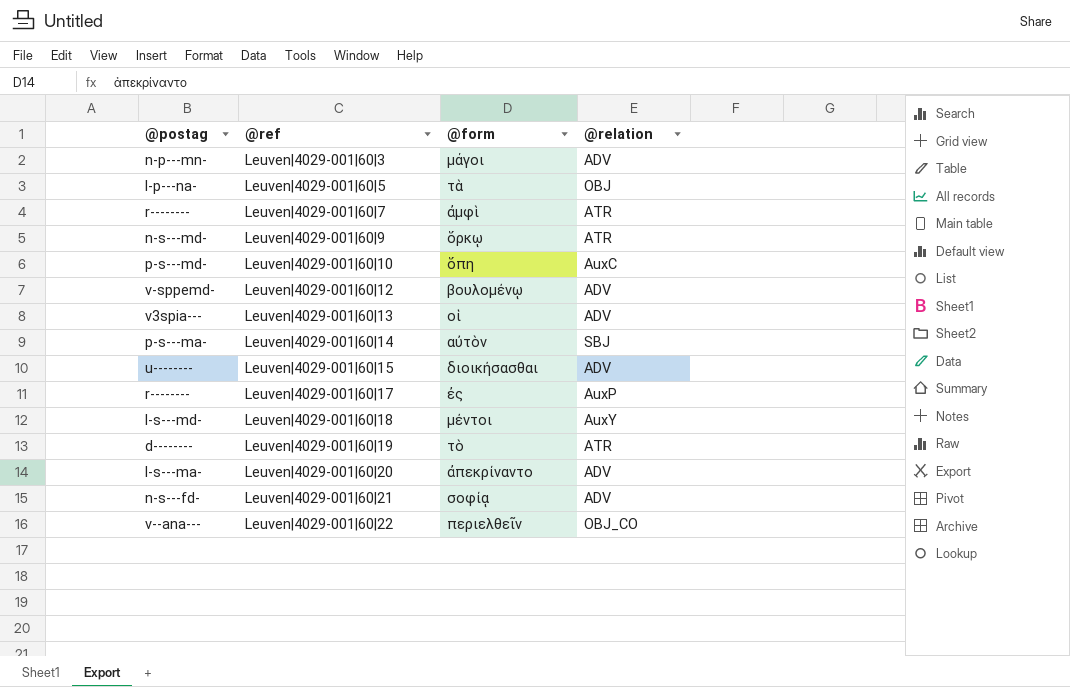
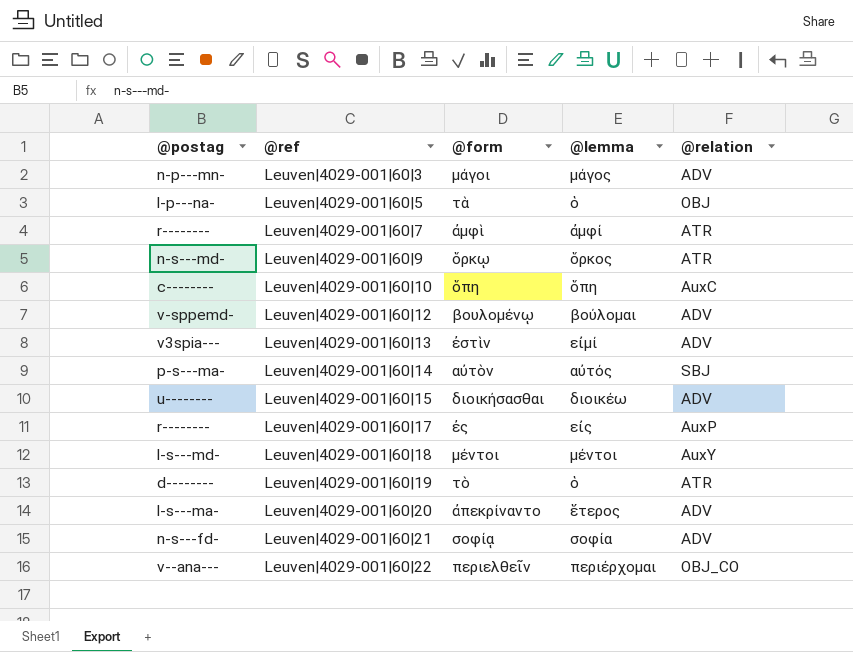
column @lemma | position: none -> 4
Leuven|4029-001|60|10 | @postag: p-s---md- -> c--------
Leuven|4029-001|60|13 | @form: οἱ -> ἐστὶν

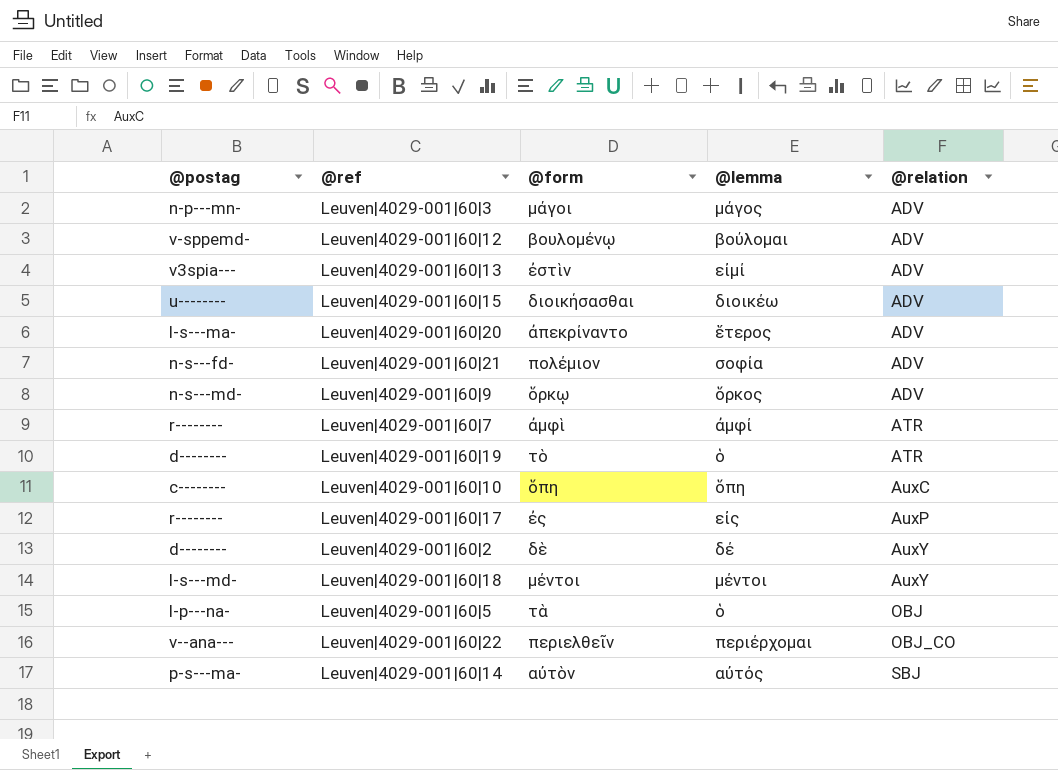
row order: @ref ascending -> @relation ascending
Leuven|4029-001|60|21 | @form: σοφίᾳ -> πολέμιον
Leuven|4029-001|60|9 | @relation: ATR -> ADV
row Leuven|4029-001|60|2: none -> d-------- | δὲ | δέ | AuxY

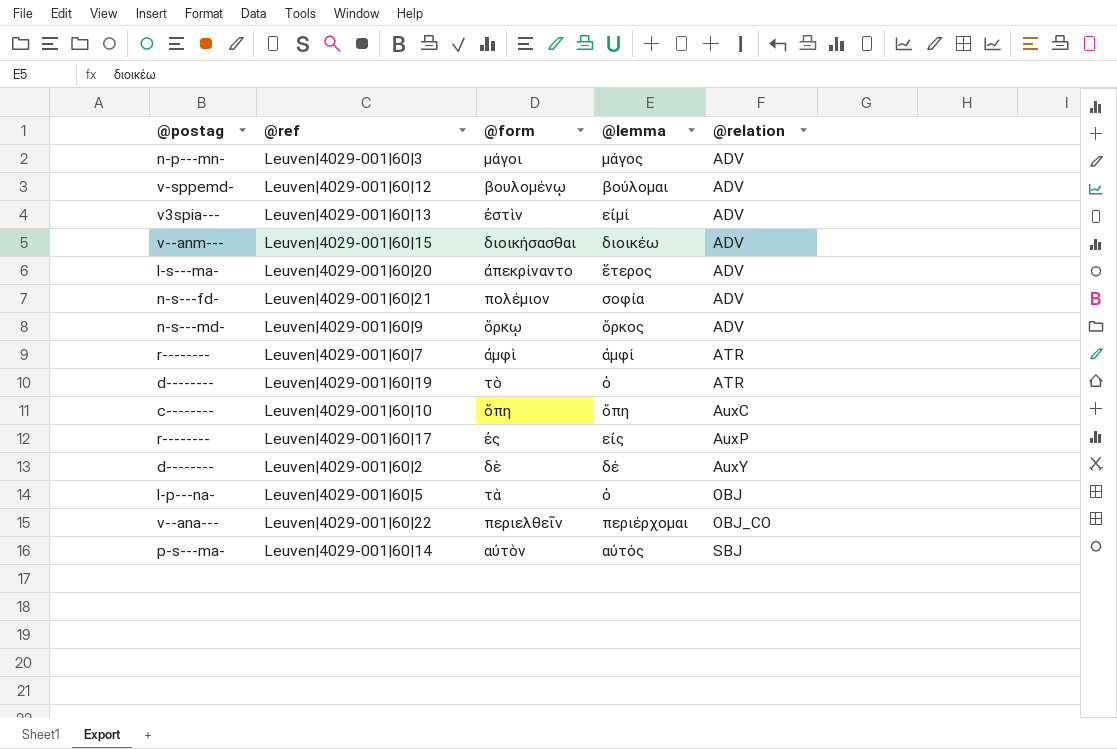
row Leuven|4029-001|60|18: l-s---md- | μέντοι | μέντοι | AuxY -> none
Leuven|4029-001|60|15 | @postag: u-------- -> v--anm---

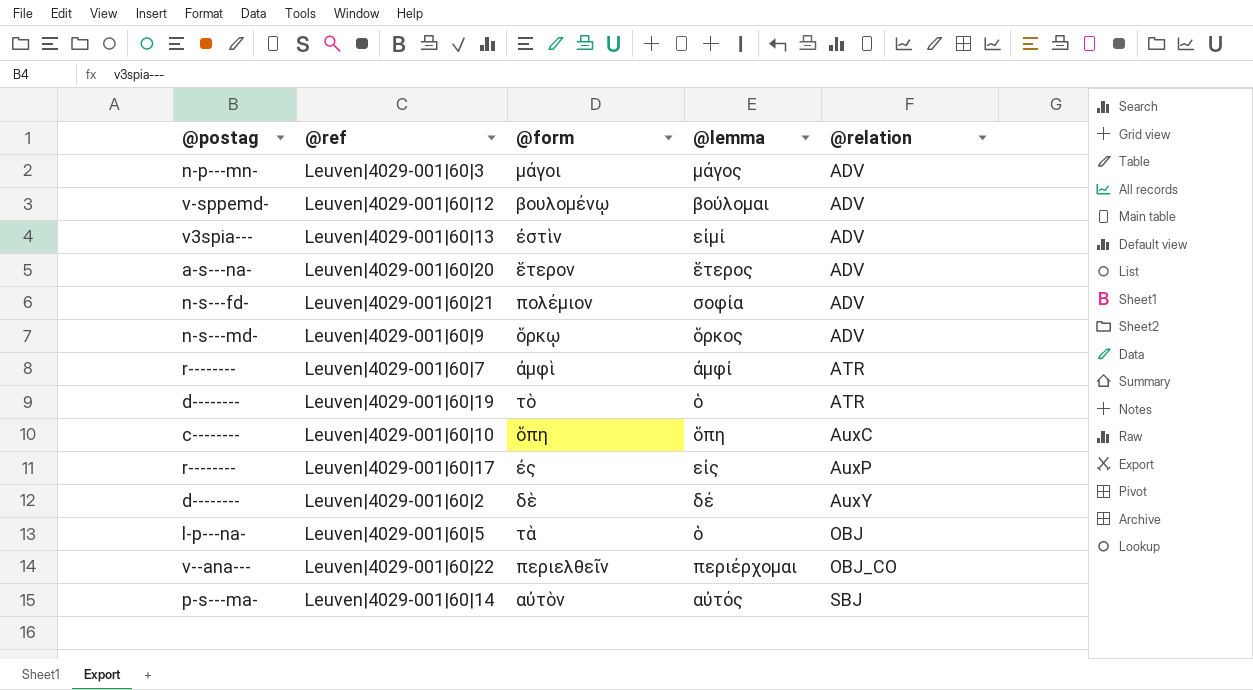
row Leuven|4029-001|60|15: v--anm--- | διοικήσασθαι | διοικέω | ADV -> none
Leuven|4029-001|60|20 | @postag: l-s---ma- -> a-s---na-
Leuven|4029-001|60|20 | @form: ἀπεκρίναντο -> ἕτερον

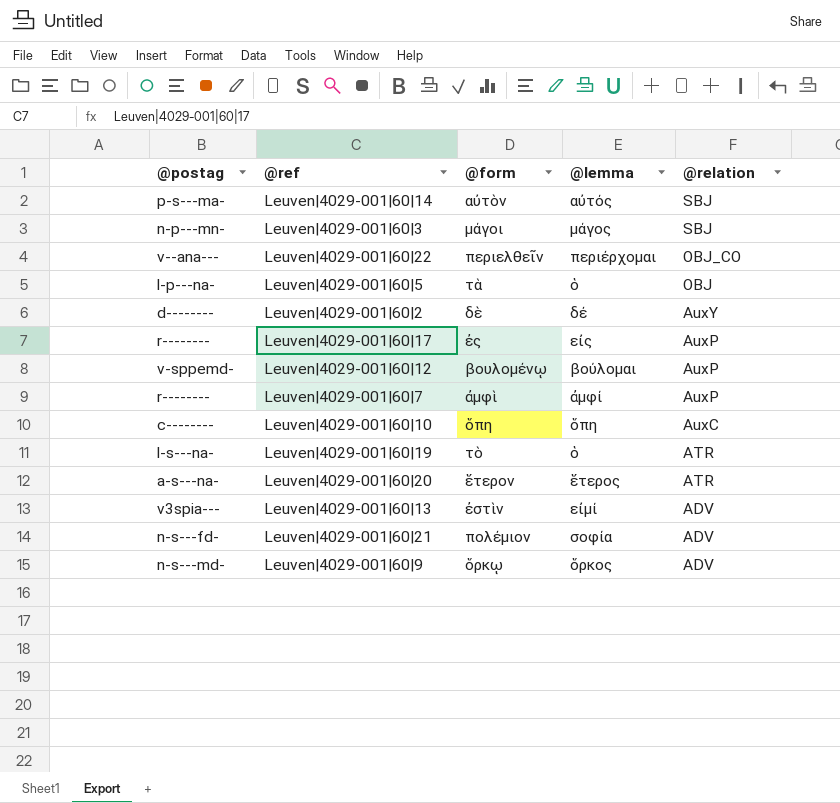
row order: @relation ascending -> @relation descending
Leuven|4029-001|60|3 | @relation: ADV -> SBJ
Leuven|4029-001|60|12 | @relation: ADV -> AuxP
Leuven|4029-001|60|7 | @relation: ATR -> AuxP
Leuven|4029-001|60|19 | @postag: d-------- -> l-s---na-
Leuven|4029-001|60|20 | @relation: ADV -> ATR

